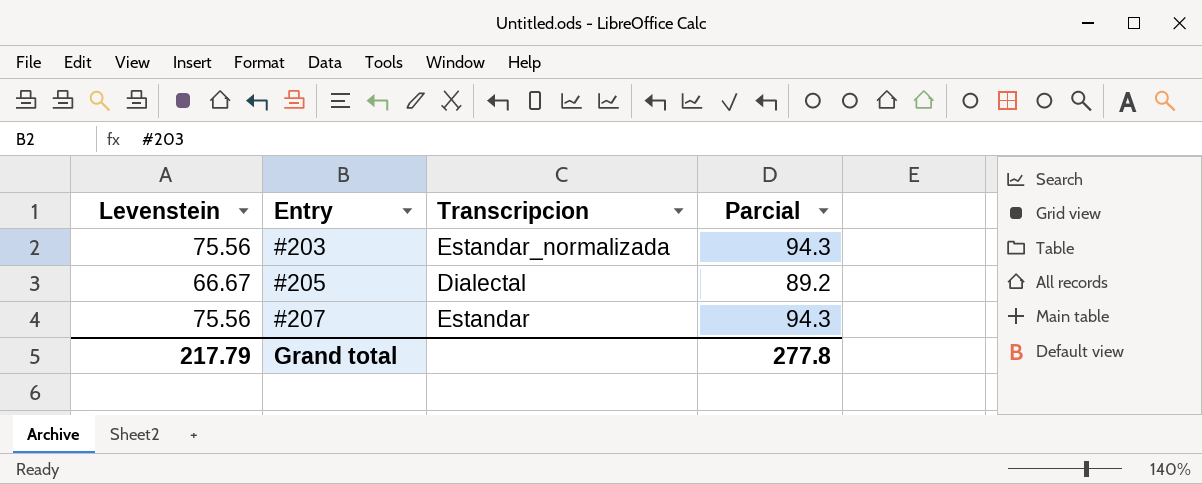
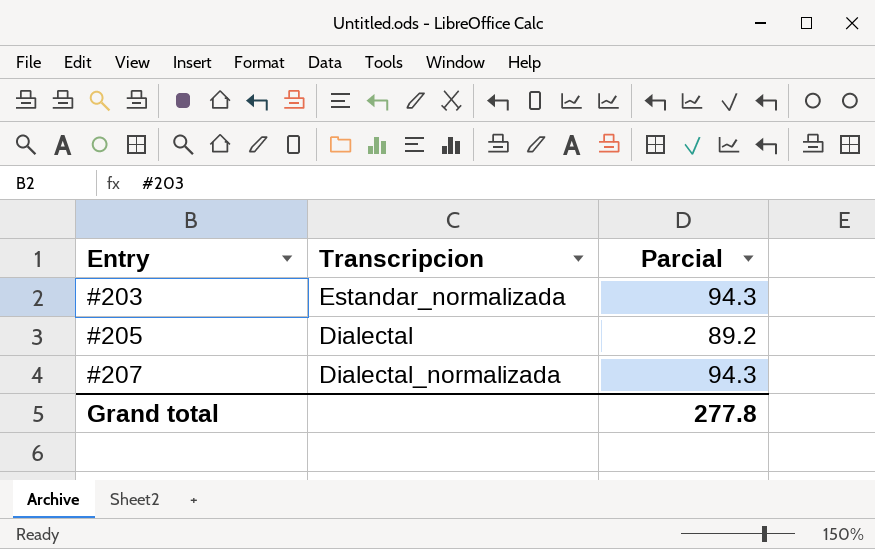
column Levenstein | position: 1 -> none
#207 | Transcripcion: Estandar -> Dialectal_normalizada

